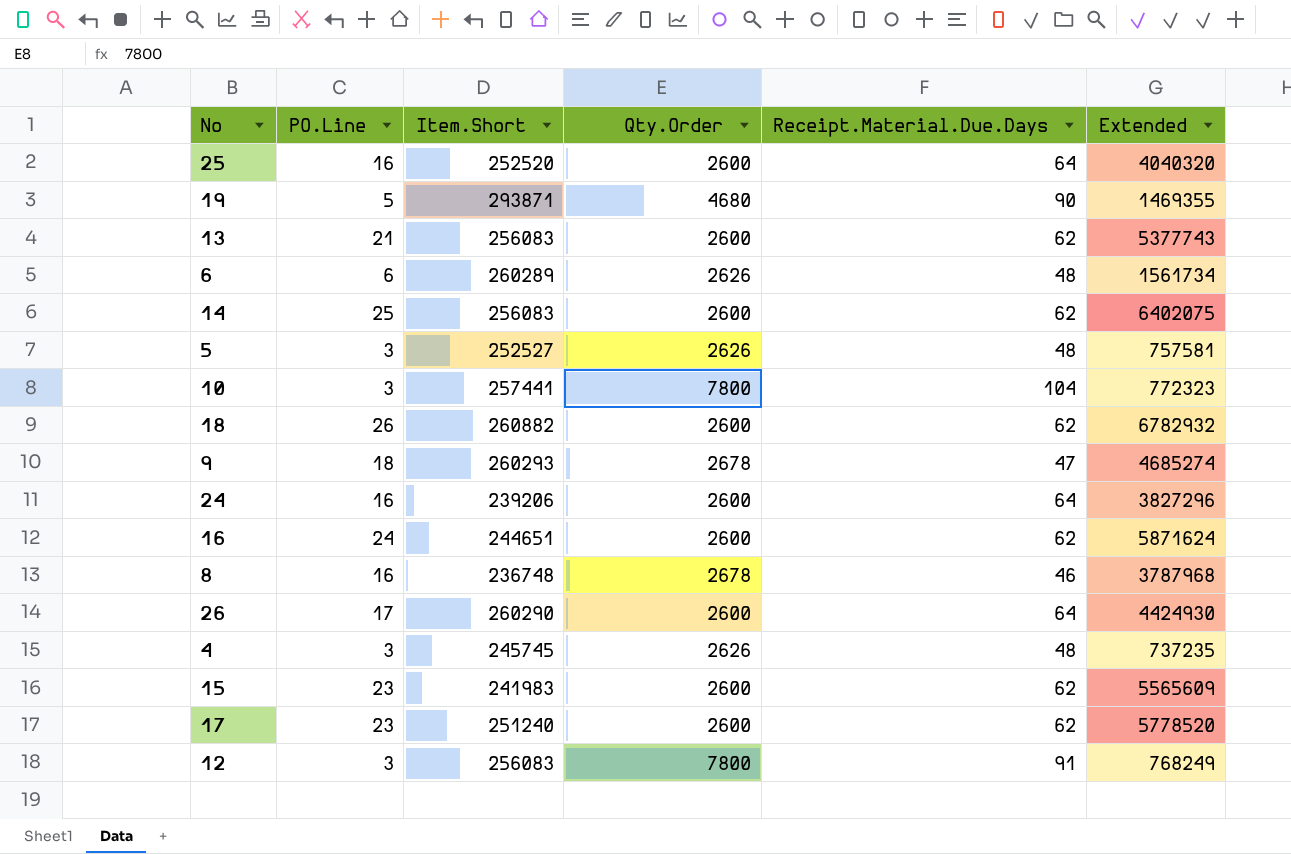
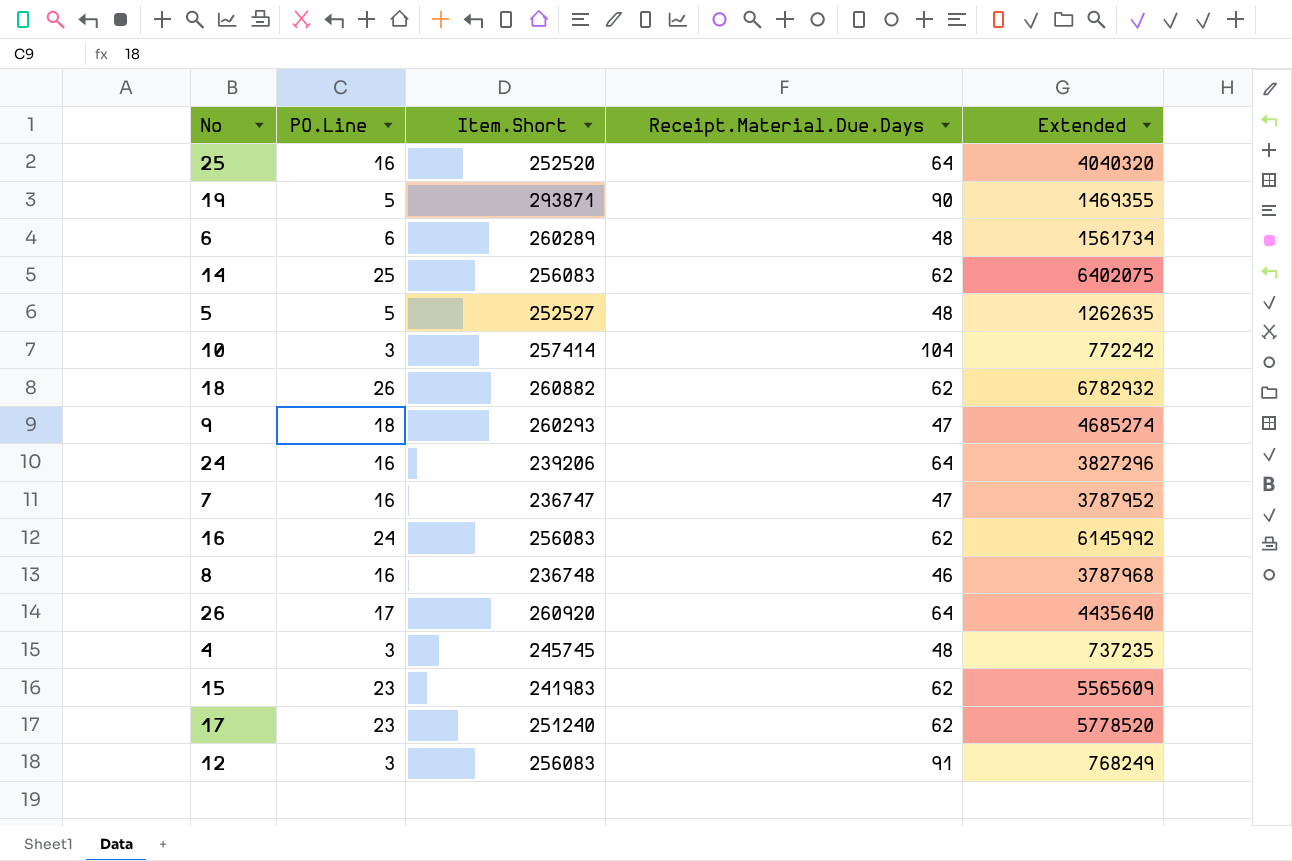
column Qty.Order | position: 4 -> none
row 13: 21 | 256083 | 2600 | 62 | 5377743 -> none
5 | PO.Line: 3 -> 5
5 | Extended: 757581 -> 1262635
10 | Item.Short: 257441 -> 257414
10 | Extended: 772323 -> 772242
row 7: none -> 16 | 236747 | 47 | 3787952
16 | Item.Short: 244651 -> 256083
16 | Extended: 5871624 -> 6145992
26 | Item.Short: 260290 -> 260920
26 | Extended: 4424930 -> 4435640

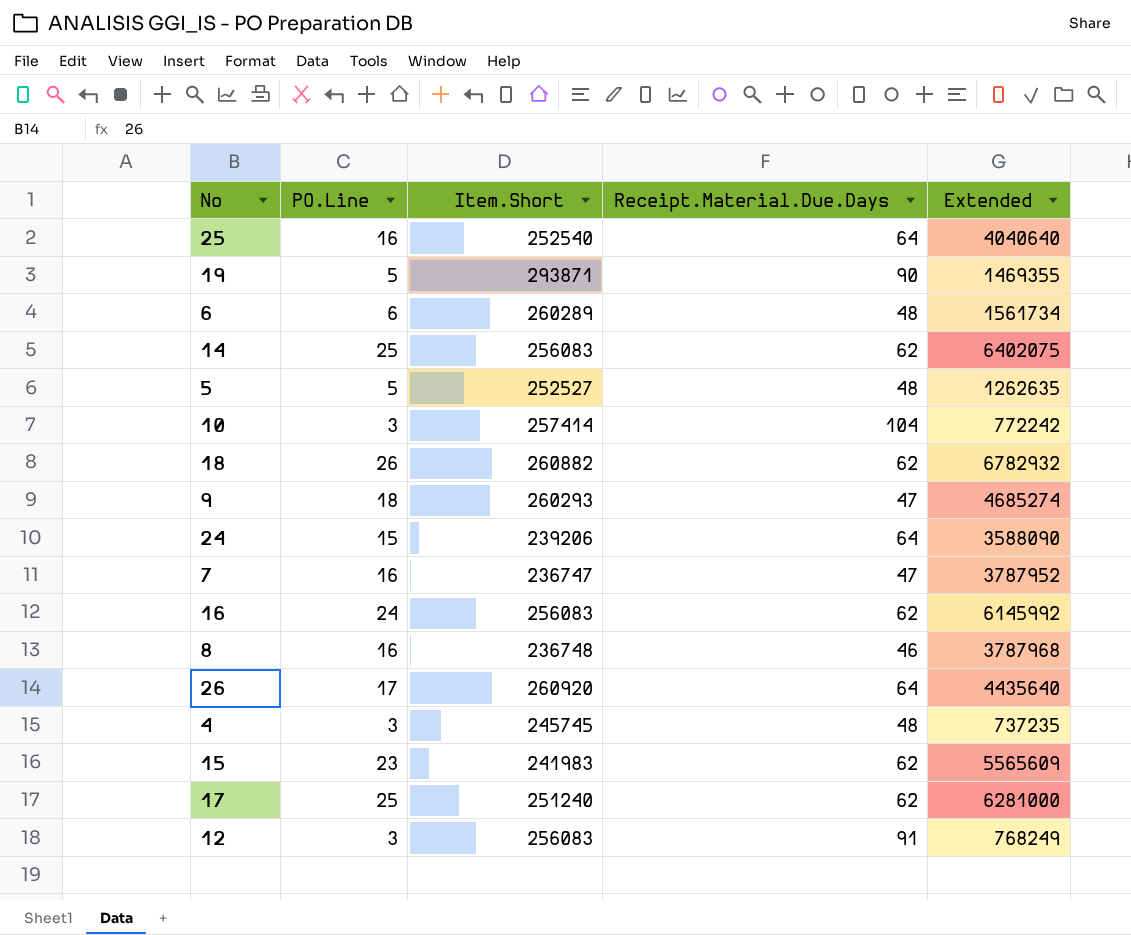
25 | Item.Short: 252520 -> 252540
25 | Extended: 4040320 -> 4040640
24 | PO.Line: 16 -> 15
24 | Extended: 3827296 -> 3588090
17 | PO.Line: 23 -> 25
17 | Extended: 5778520 -> 6281000

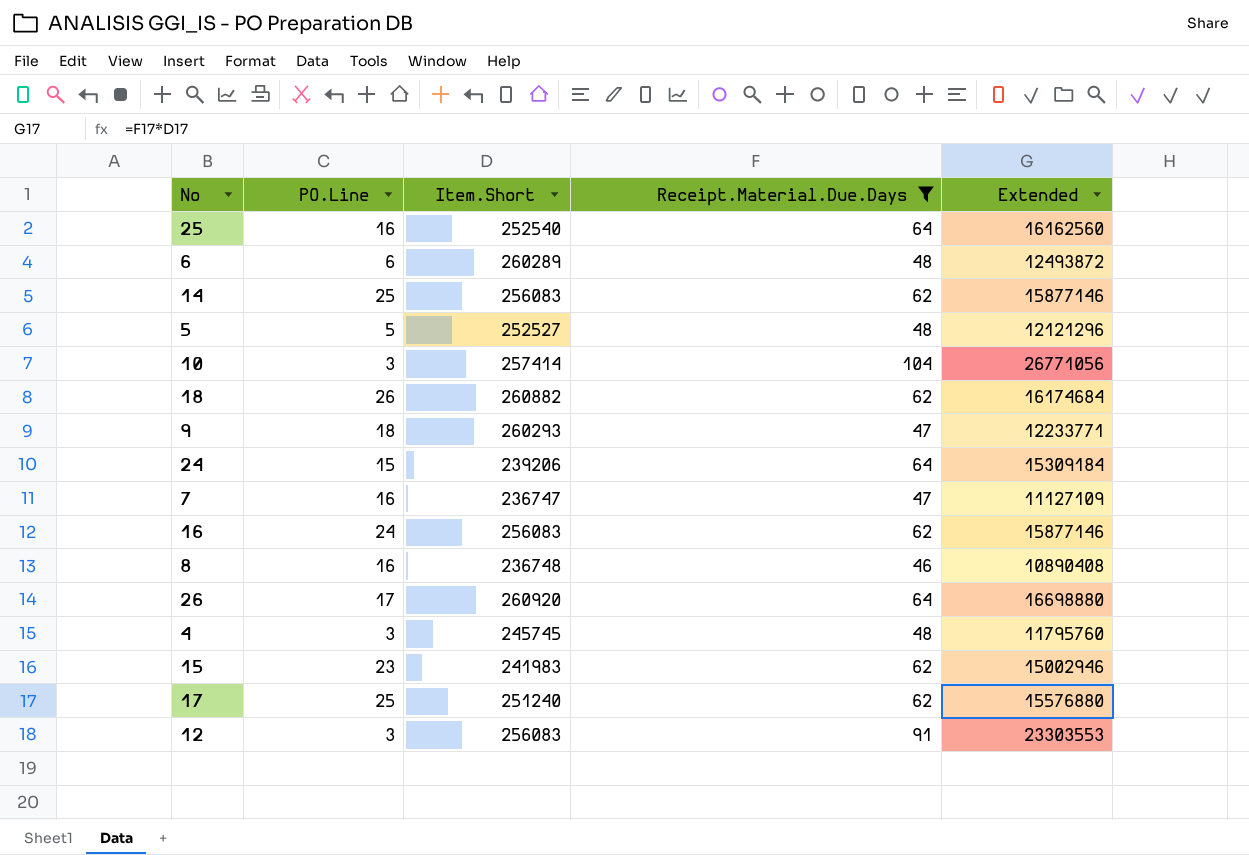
filter: none -> Receipt.Material.Due.Days != 90
column Extended | formula: [PO.Line] * [Item.Short] -> [Item.Short] * [Receipt.Material.Due.Days]

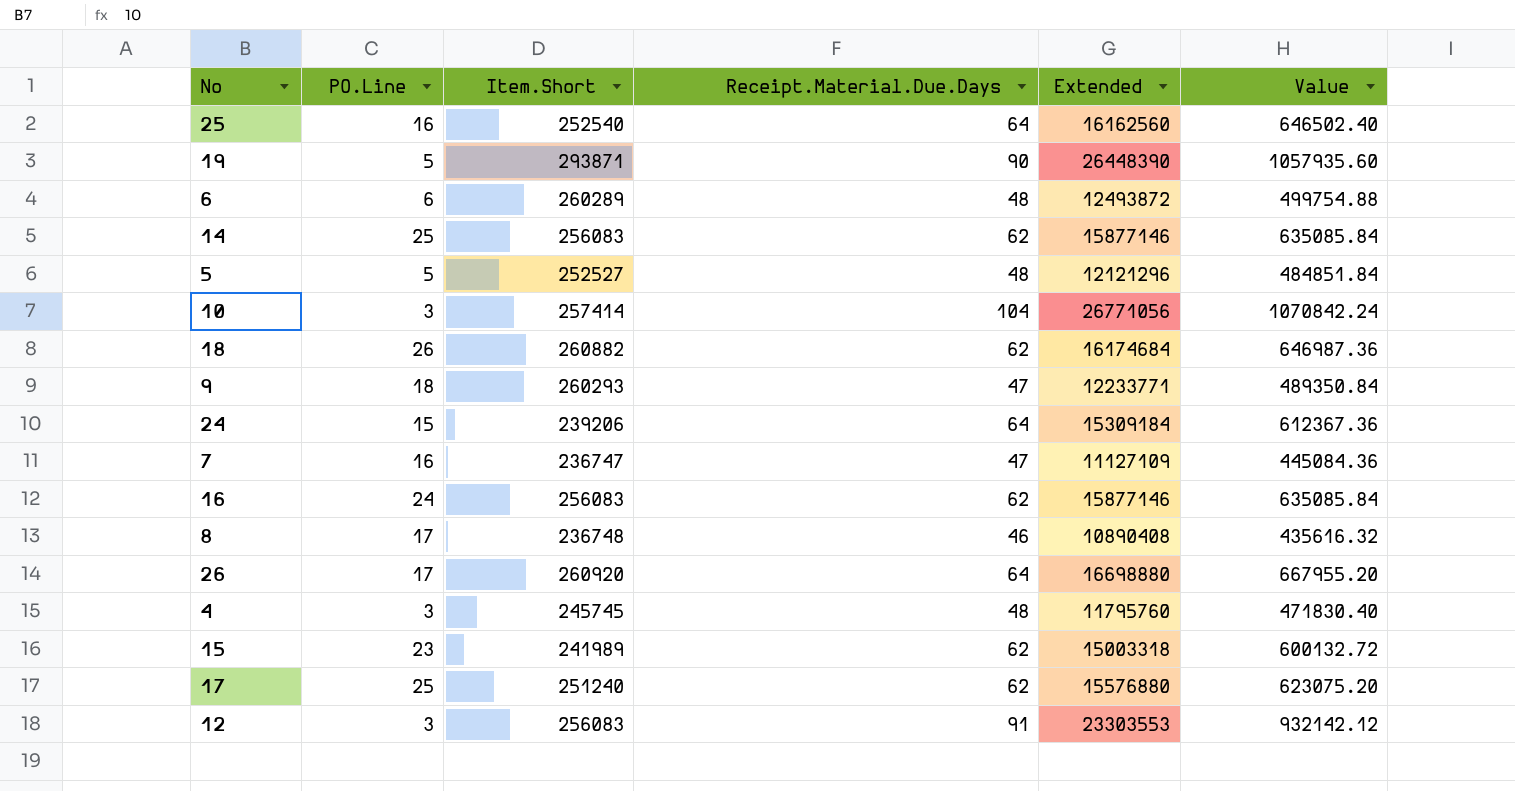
filter: Receipt.Material.Due.Days != 90 -> none
column Value | formula: none -> [Extended] * 0.04
8 | PO.Line: 16 -> 17
15 | Item.Short: 241983 -> 241989
15 | Extended: 15002946 -> 15003318

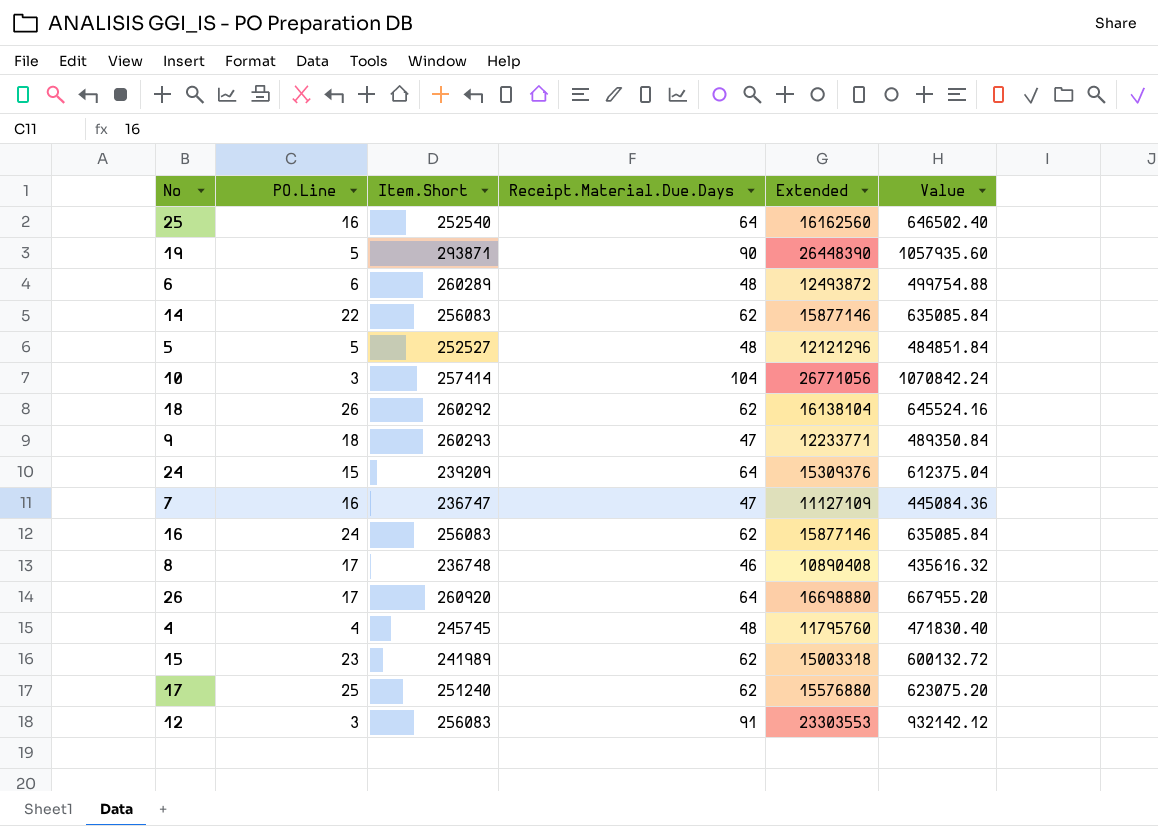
14 | PO.Line: 25 -> 22
18 | Item.Short: 260882 -> 260292
18 | Extended: 16174684 -> 16138104
18 | Value: 646987.36 -> 645524.16
24 | Item.Short: 239206 -> 239209
24 | Extended: 15309184 -> 15309376
24 | Value: 612367.36 -> 612375.04
4 | PO.Line: 3 -> 4

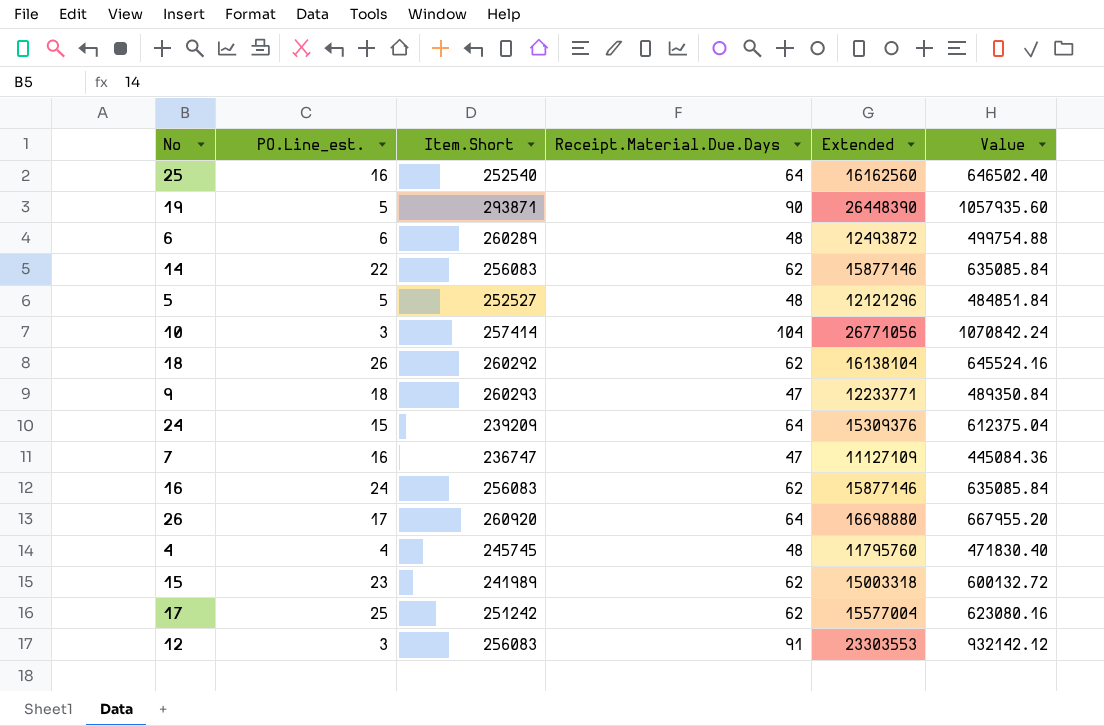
column name: PO.Line -> PO.Line_est.
row 8: 17 | 236748 | 46 | 10890408 | 435616.32 -> none
17 | Item.Short: 251240 -> 251242
17 | Extended: 15576880 -> 15577004
17 | Value: 623075.20 -> 623080.16

